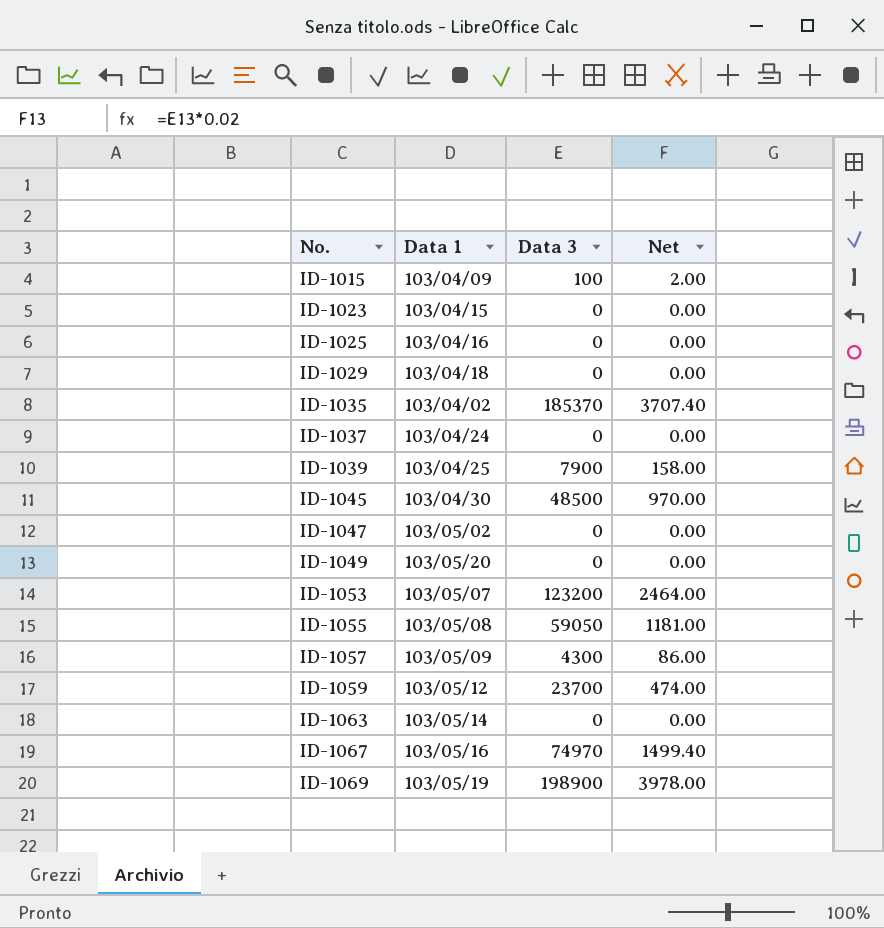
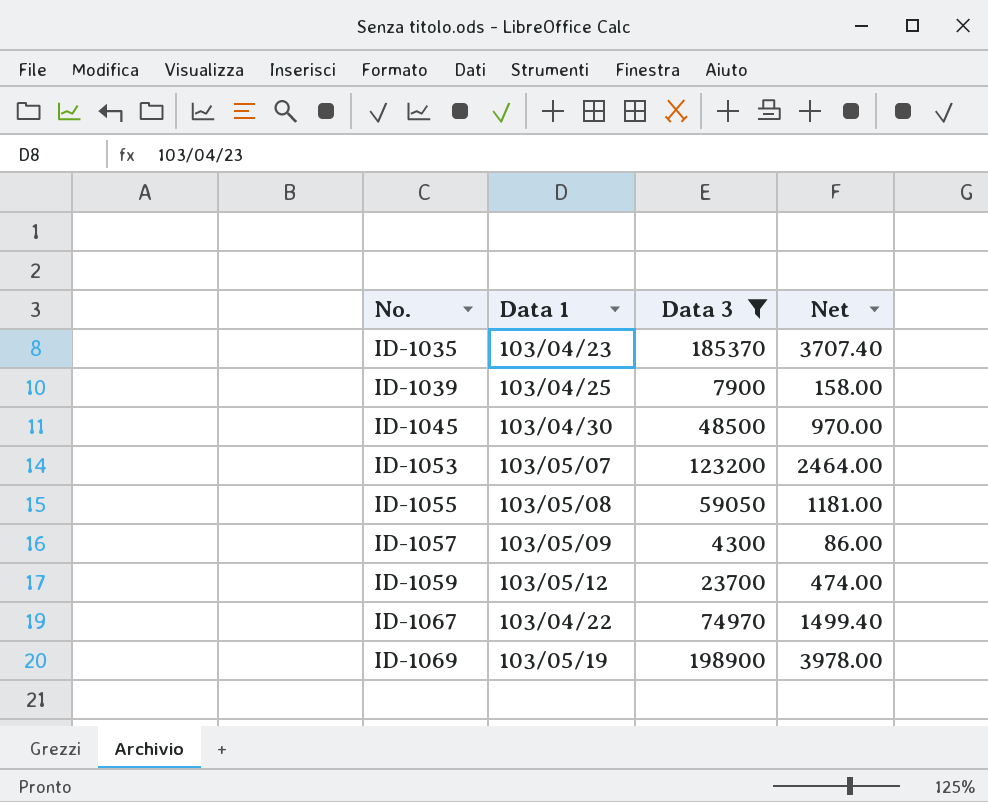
filter: none -> Data 3 >= 4300
ID-1035 | Data 1: 103/04/02 -> 103/04/23
ID-1067 | Data 1: 103/05/16 -> 103/04/22

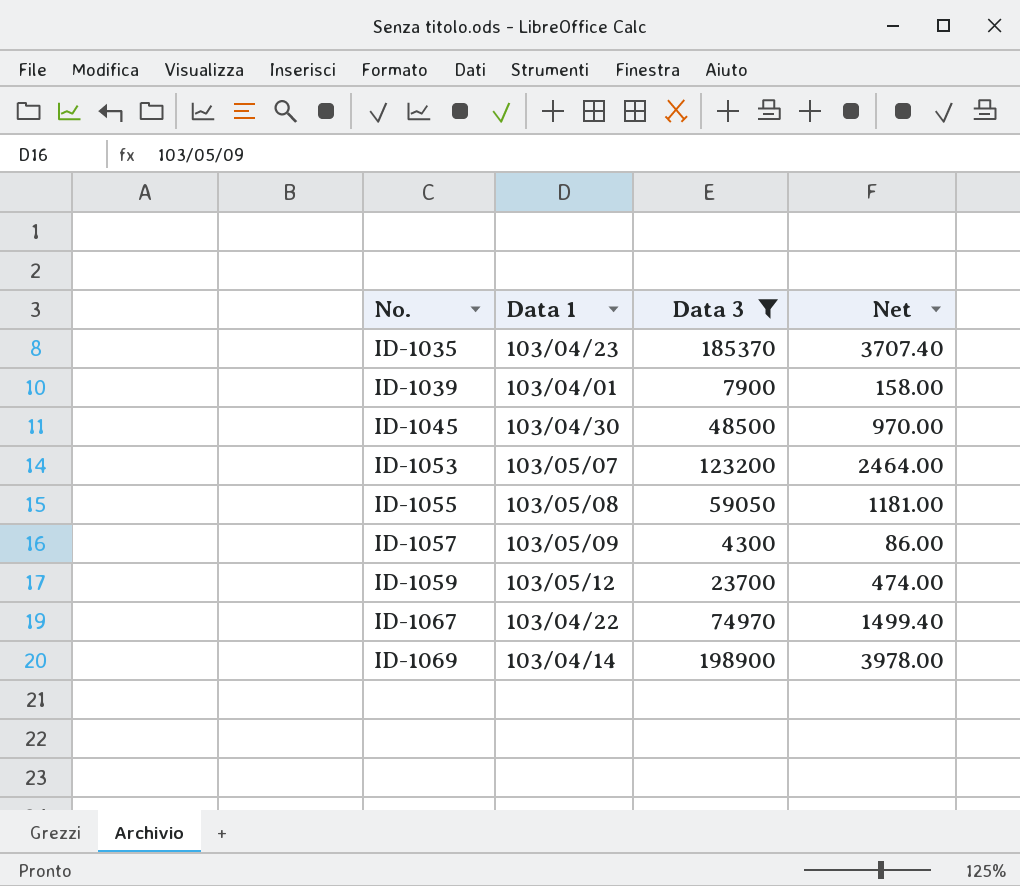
ID-1039 | Data 1: 103/04/25 -> 103/04/01
ID-1069 | Data 1: 103/05/19 -> 103/04/14

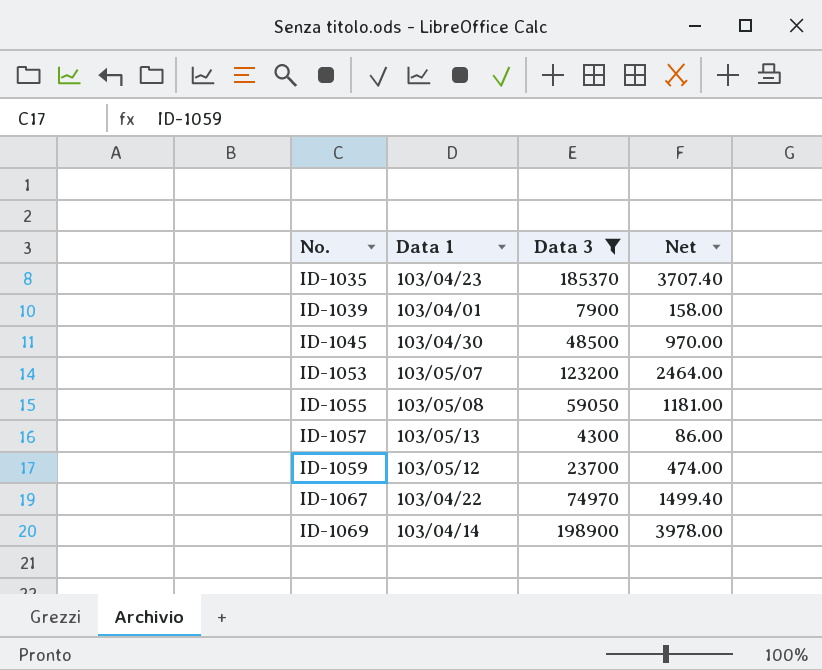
ID-1057 | Data 1: 103/05/09 -> 103/05/13

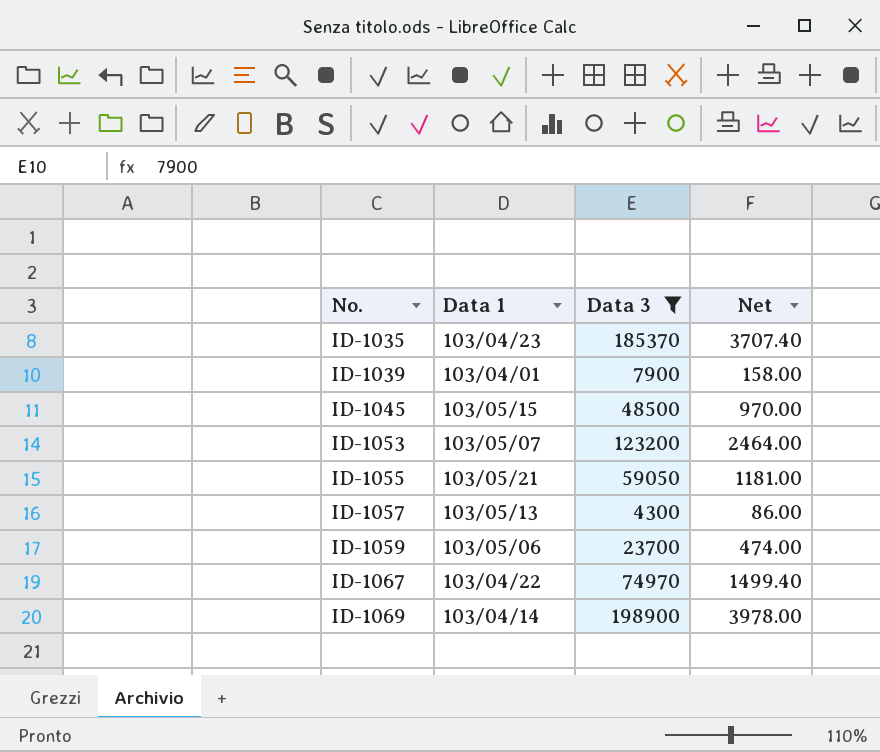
ID-1045 | Data 1: 103/04/30 -> 103/05/15
ID-1055 | Data 1: 103/05/08 -> 103/05/21
ID-1059 | Data 1: 103/05/12 -> 103/05/06

